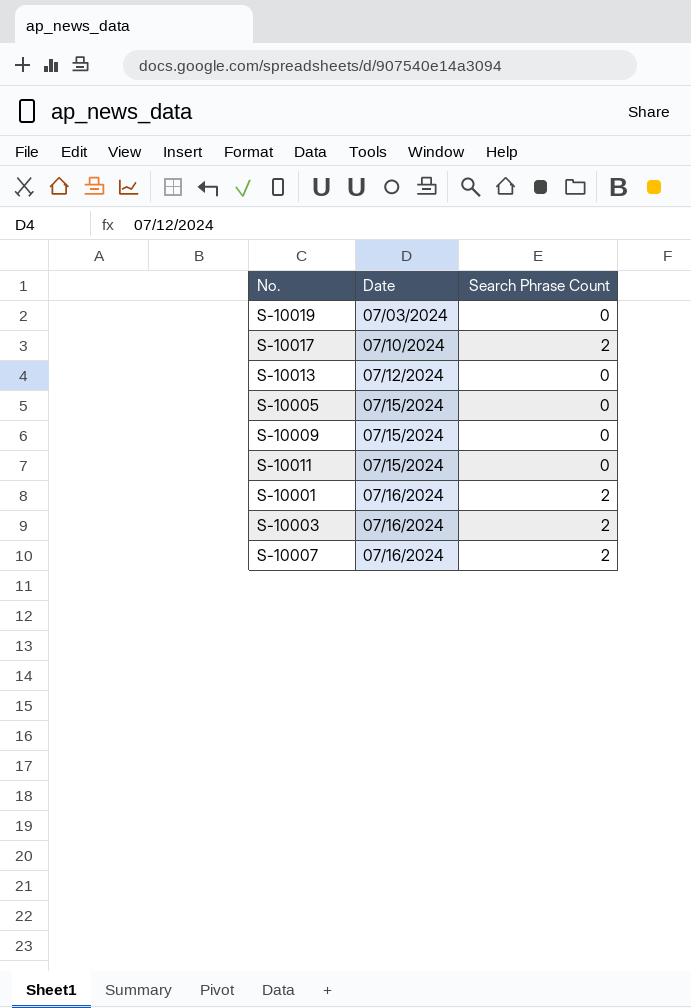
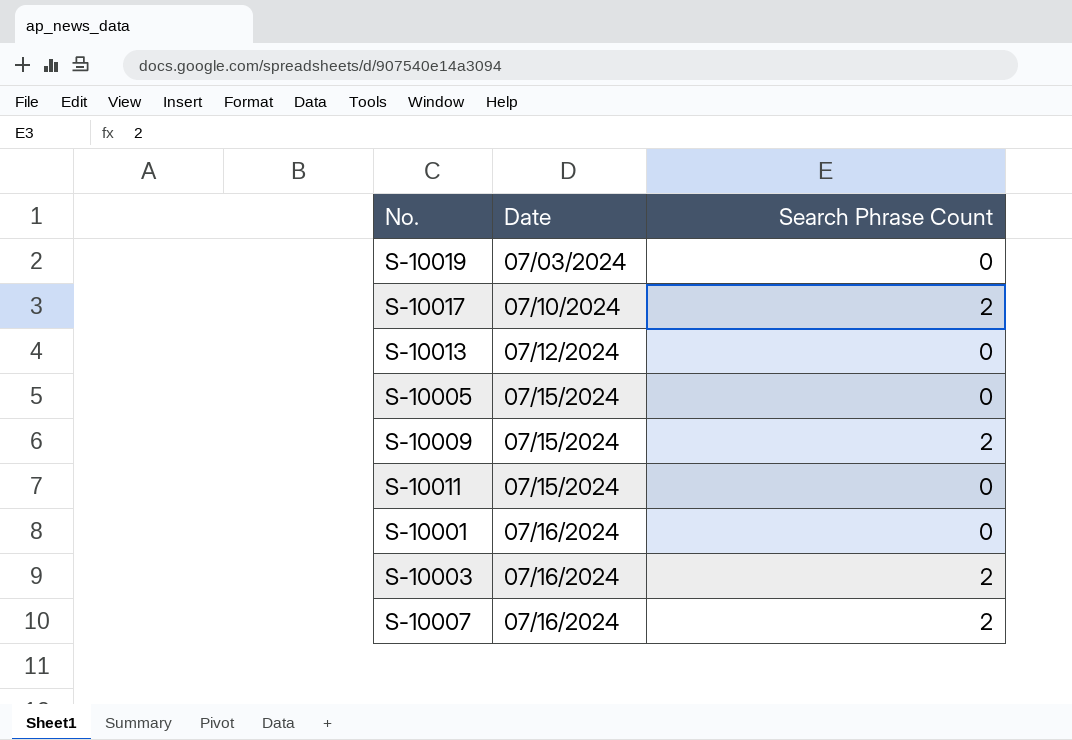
S-10009 | Search Phrase Count: 0 -> 2
S-10001 | Search Phrase Count: 2 -> 0

